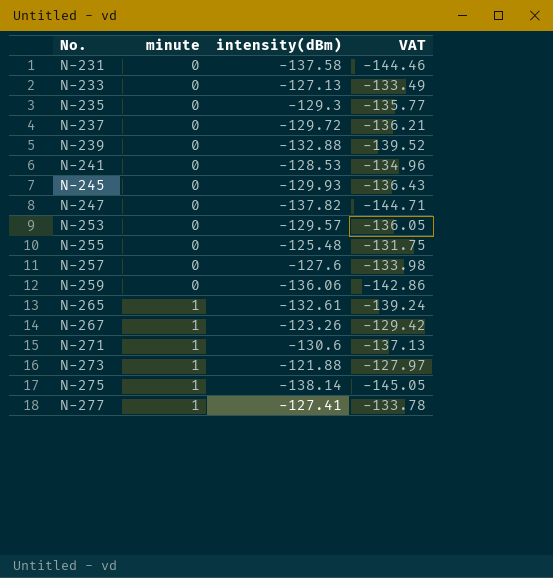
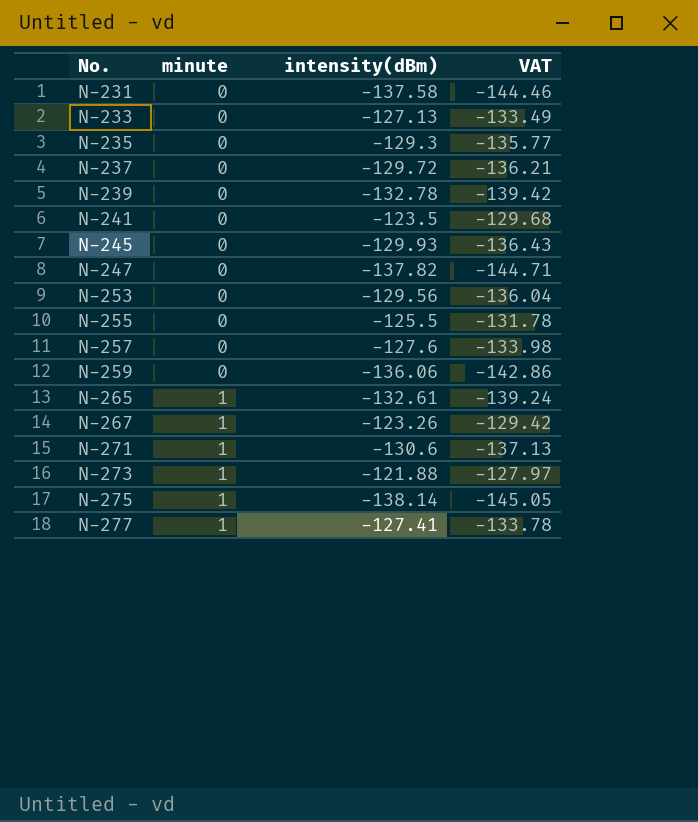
N-239 | intensity(dBm): -132.88 -> -132.78
N-239 | VAT: -139.52 -> -139.42
N-241 | intensity(dBm): -128.53 -> -123.5
N-241 | VAT: -134.96 -> -129.68
N-253 | intensity(dBm): -129.57 -> -129.56
N-253 | VAT: -136.05 -> -136.04
N-255 | intensity(dBm): -125.48 -> -125.5
N-255 | VAT: -131.75 -> -131.78

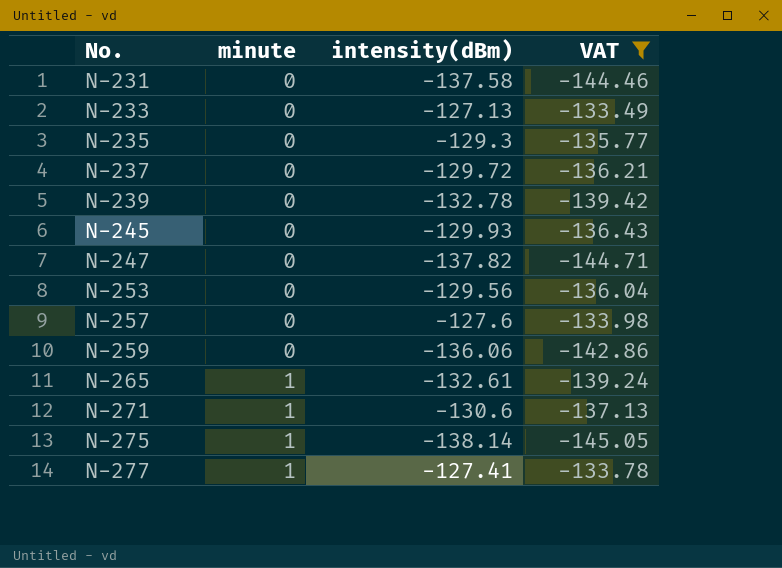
filter: none -> VAT <= -133.49

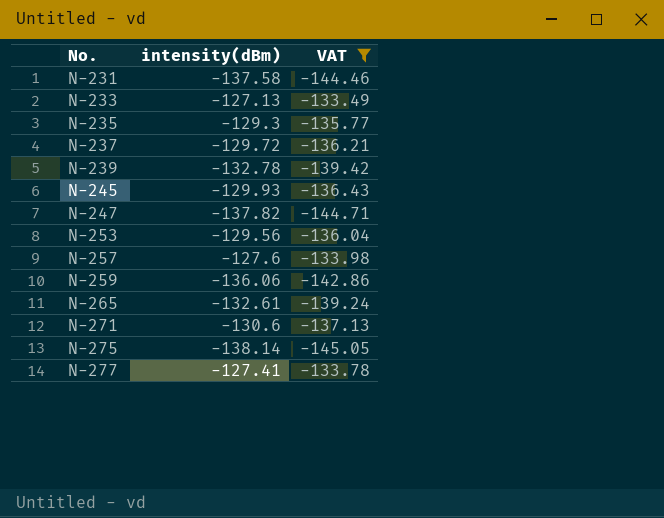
column minute | position: 2 -> none

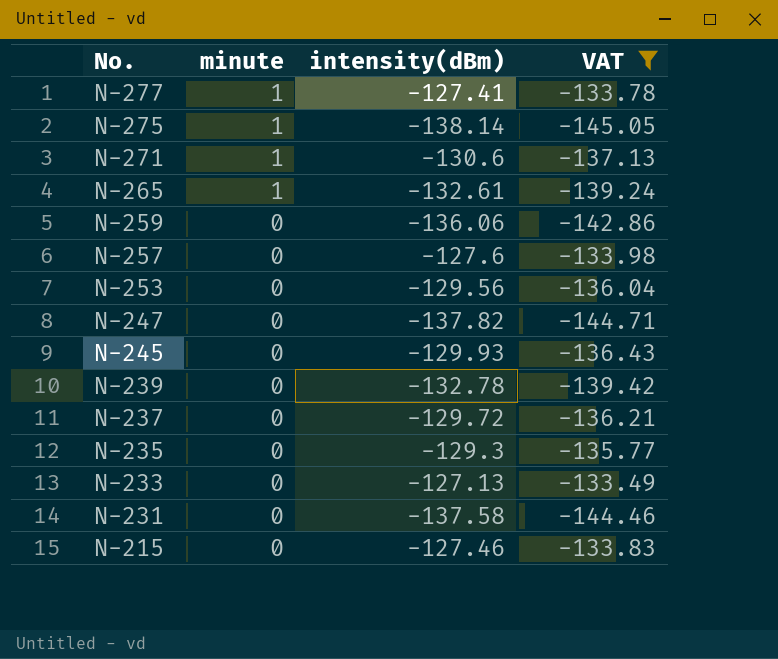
row order: No. ascending -> No. descending
column minute | position: none -> 2
row N-215: none -> 0 | -127.46 | -133.83

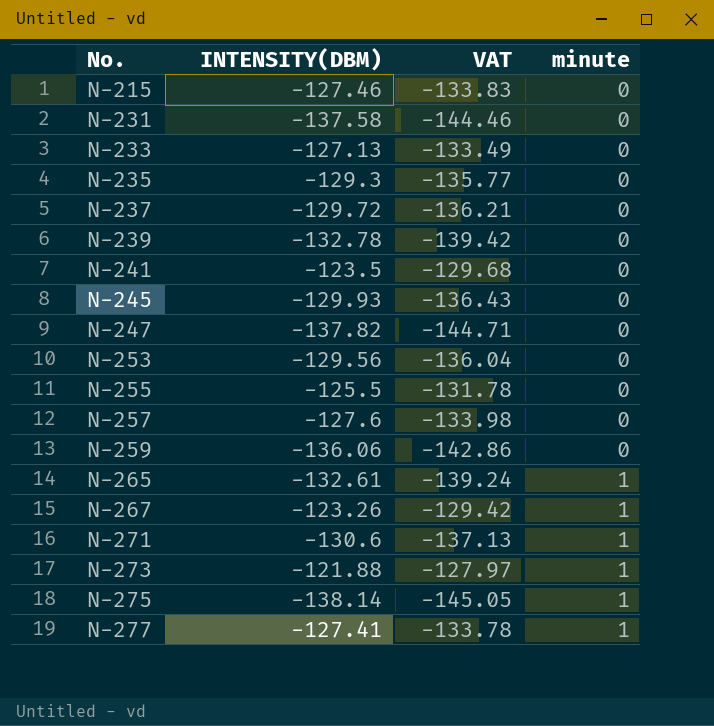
filter: VAT <= -133.49 -> none
row order: No. descending -> No. ascending
column name: intensity(dBm) -> INTENSITY(DBM)
column minute | position: 2 -> 4

